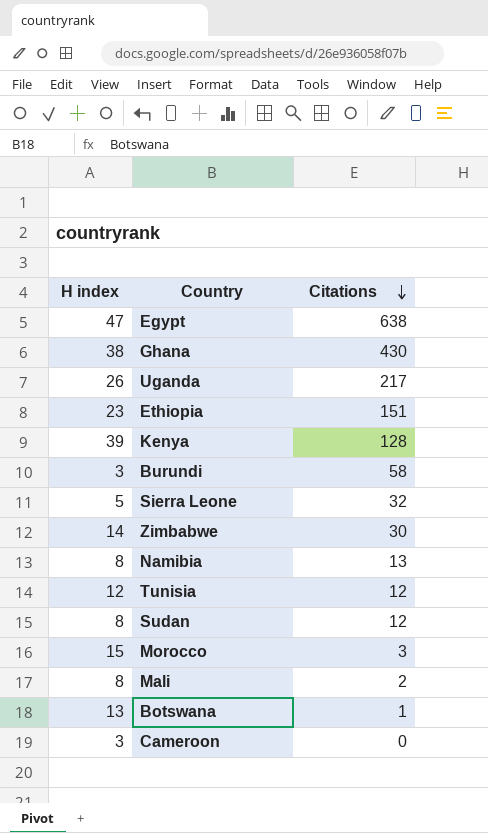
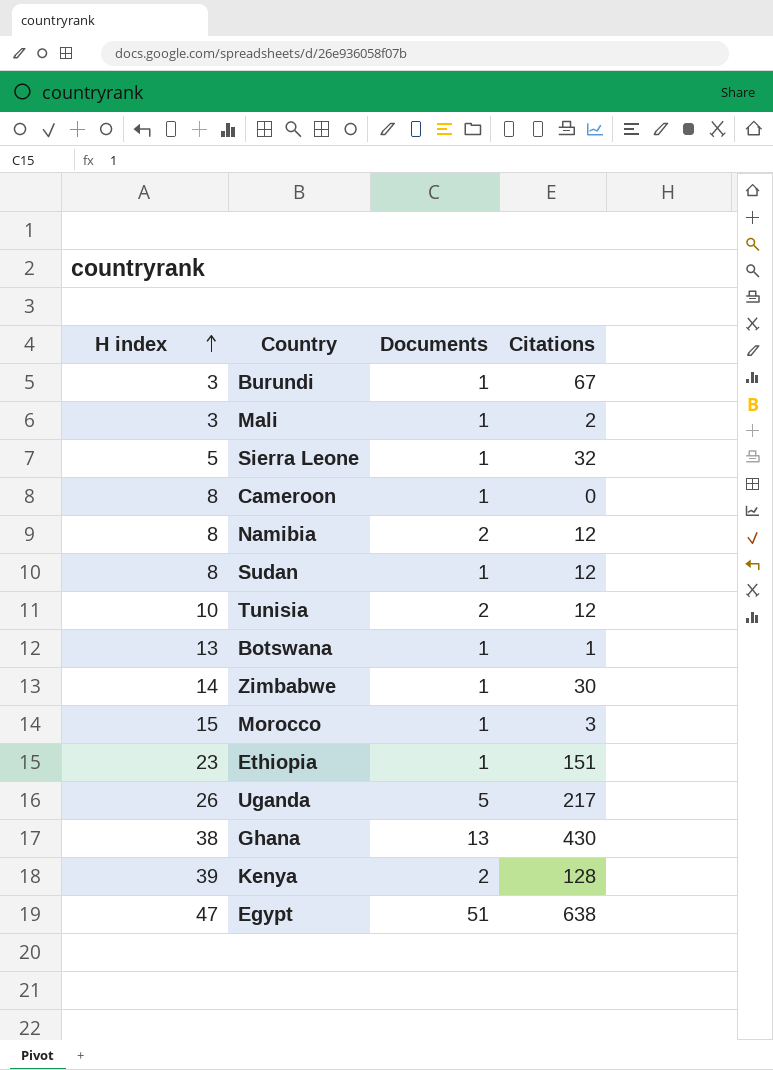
row order: Citations descending -> H index ascending
column Documents | position: none -> 3
Burundi | Citations: 58 -> 67
Mali | H index: 8 -> 3
Cameroon | H index: 3 -> 8
Namibia | Citations: 13 -> 12
Tunisia | H index: 12 -> 10

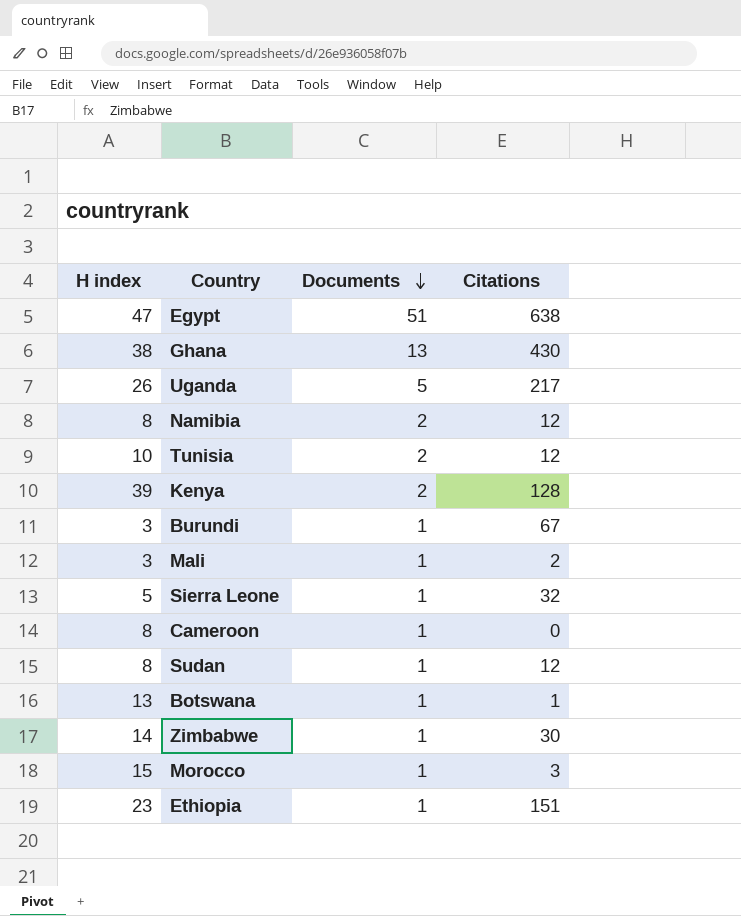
row order: H index ascending -> Documents descending

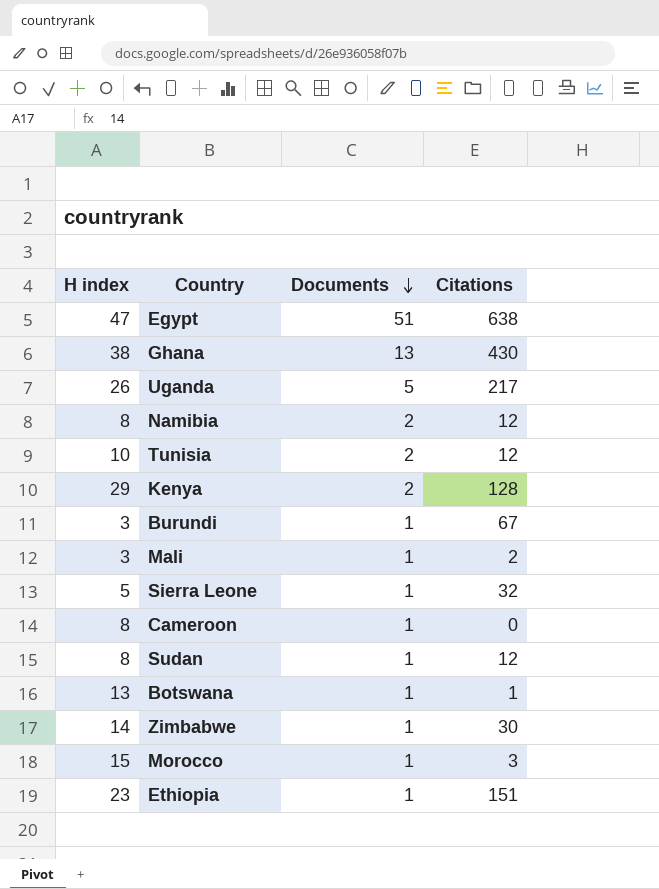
Kenya | H index: 39 -> 29

